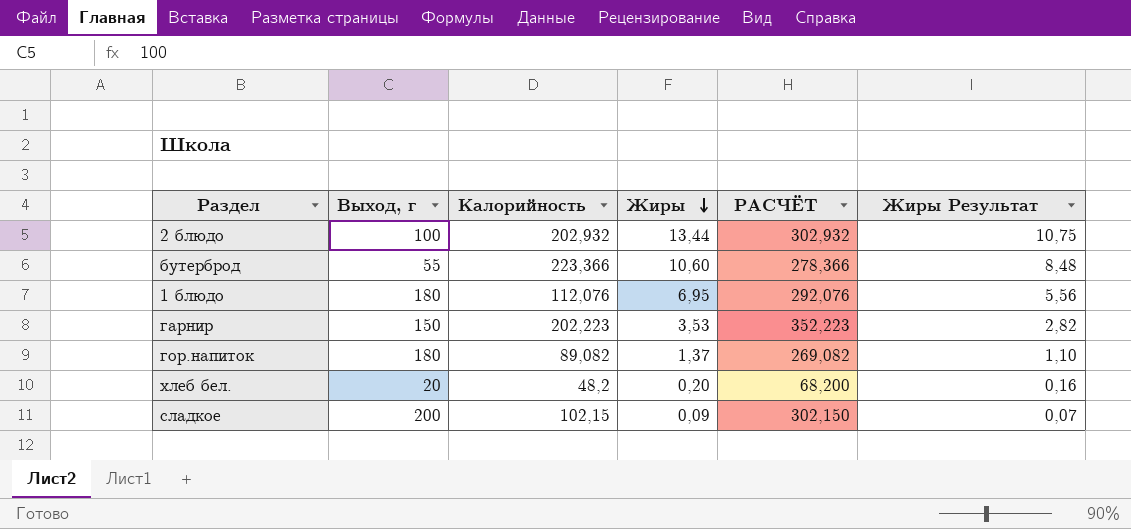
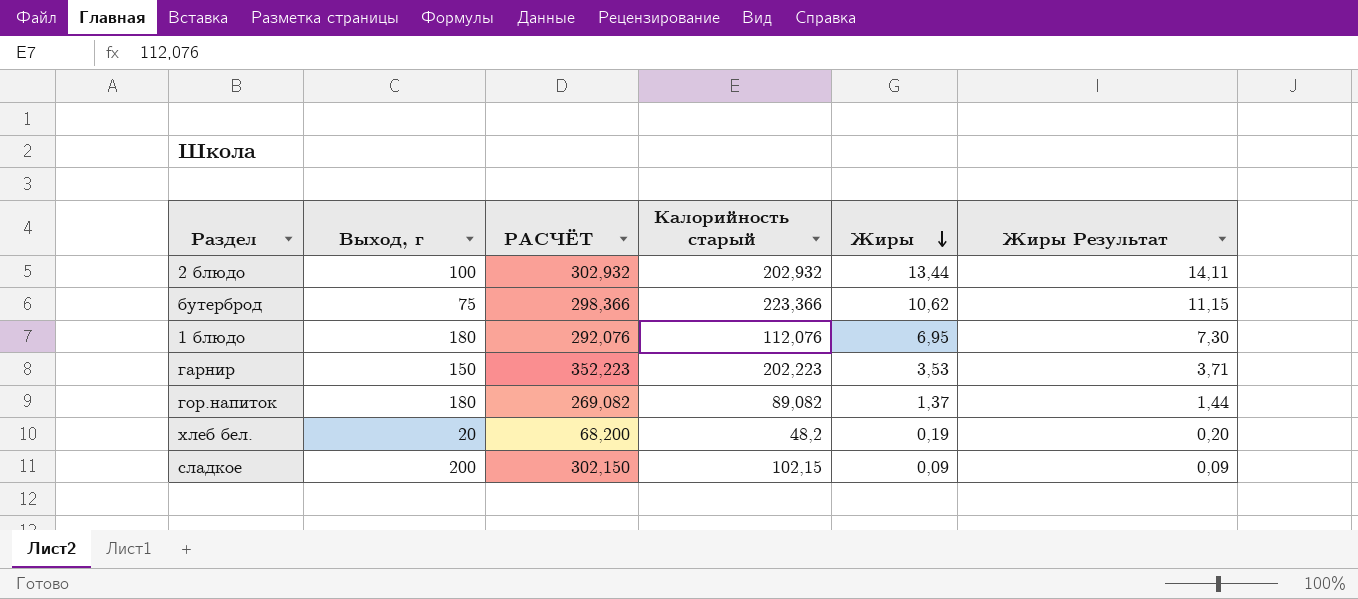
column РАСЧЁТ | position: 5 -> 3
column name: Калорийность -> Калорийность старый
column Жиры Результат | formula: [Жиры] * 0,8 -> [Жиры] * 1,05
бутерброд | Выход, г: 55 -> 75
бутерброд | РАСЧЁТ: 278,366 -> 298,366
бутерброд | Жиры: 10,60 -> 10,62
хлеб бел. | Жиры: 0,20 -> 0,19

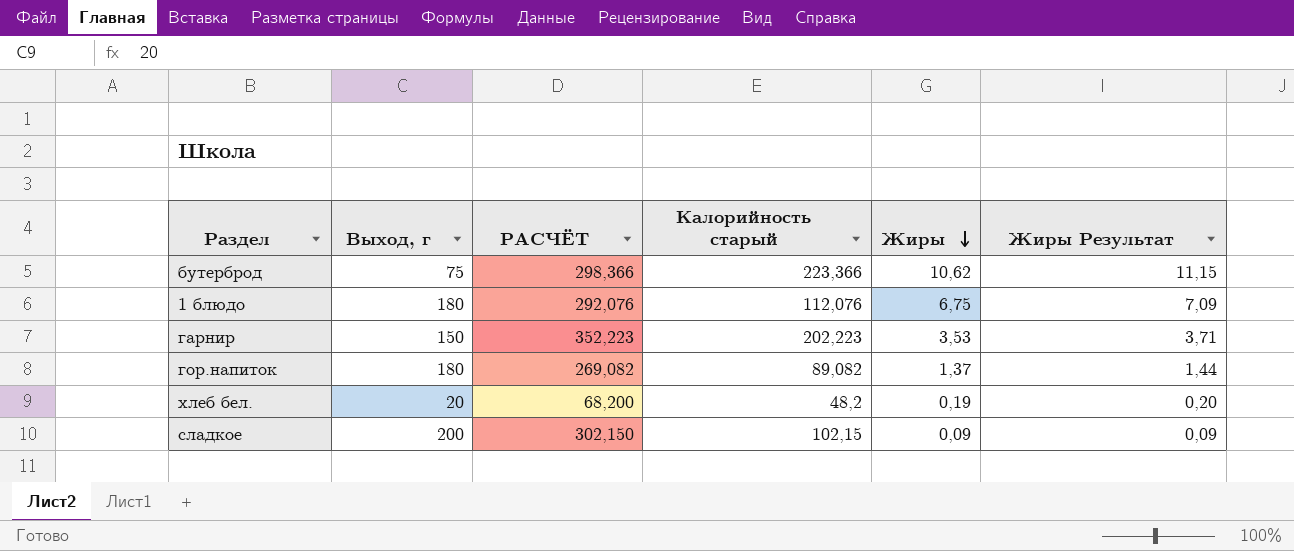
row 2 блюдо: 100 | 302,932 | 202,932 | 13,44 | 14,11 -> none
1 блюдо | Жиры: 6,95 -> 6,75
1 блюдо | Жиры Результат: 7,30 -> 7,09

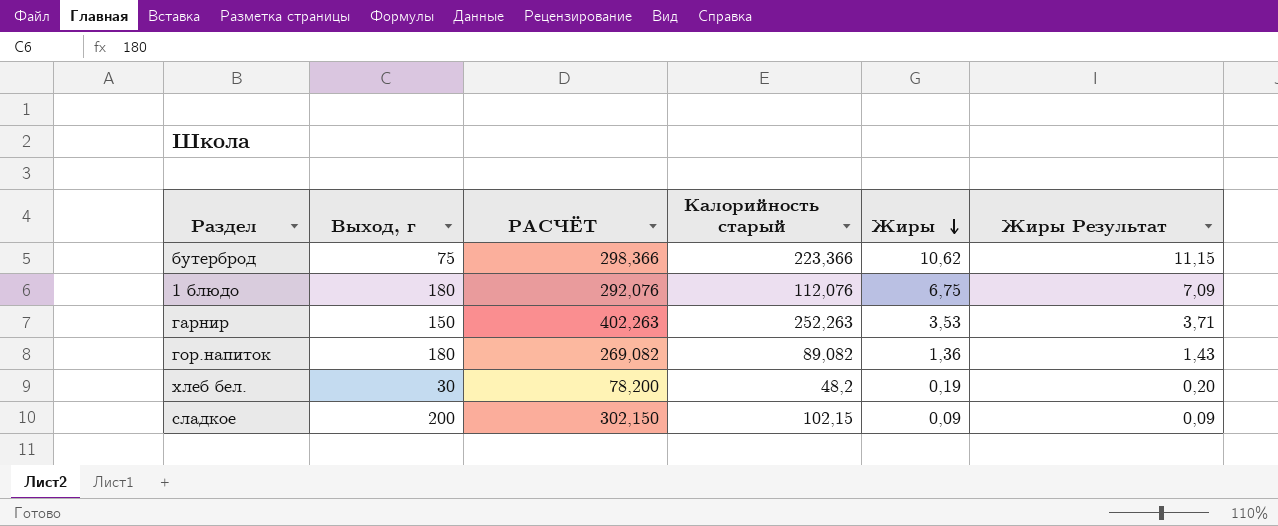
гарнир | РАСЧЁТ: 352,223 -> 402,263
гарнир | Калорийность старый: 202,223 -> 252,263
гор.напиток | Жиры: 1,37 -> 1,36
гор.напиток | Жиры Результат: 1,44 -> 1,43
хлеб бел. | Выход, г: 20 -> 30
хлеб бел. | РАСЧЁТ: 68,200 -> 78,200

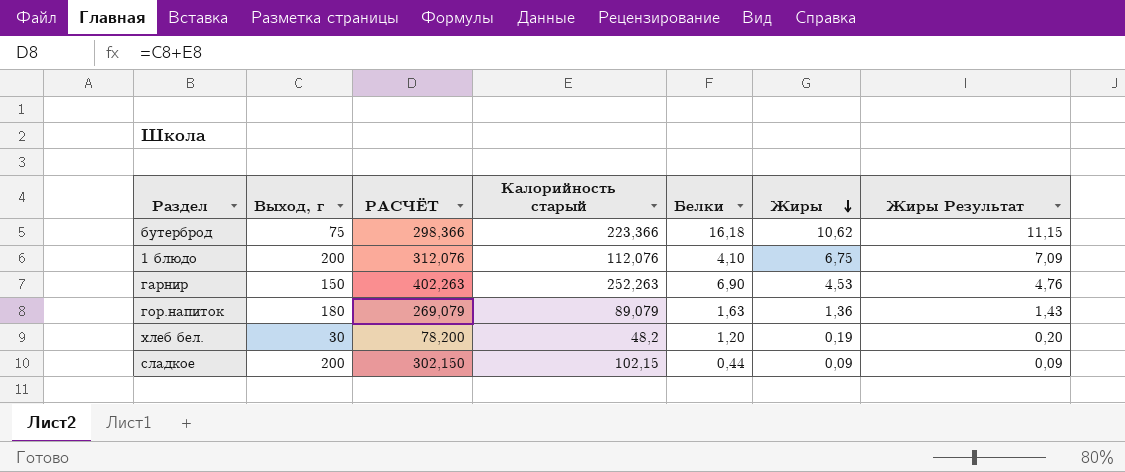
column Белки | position: none -> 5
1 блюдо | Выход, г: 180 -> 200
1 блюдо | РАСЧЁТ: 292,076 -> 312,076
гарнир | Жиры: 3,53 -> 4,53
гарнир | Жиры Результат: 3,71 -> 4,76
гор.напиток | РАСЧЁТ: 269,082 -> 269,079
гор.напиток | Калорийность старый: 89,082 -> 89,079

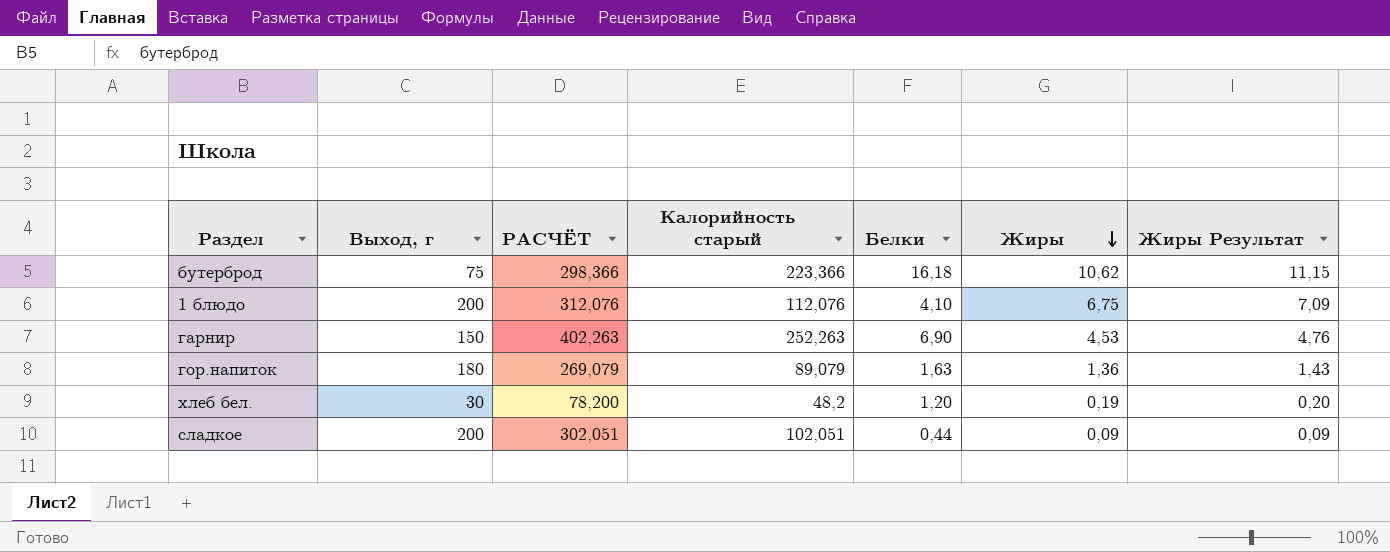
сладкое | РАСЧЁТ: 302,150 -> 302,051
сладкое | Калорийность старый: 102,15 -> 102,051

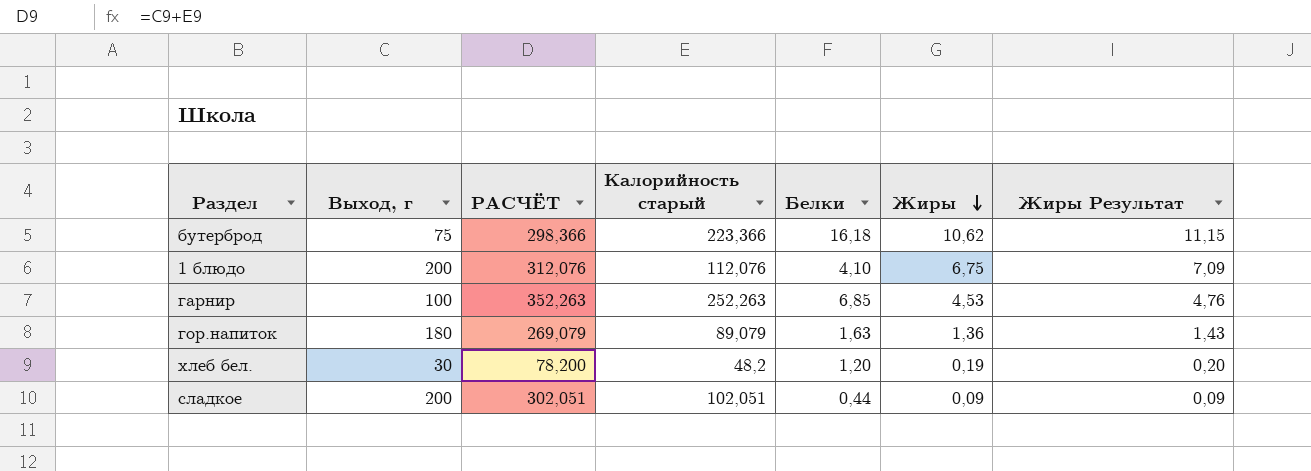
гарнир | Выход, г: 150 -> 100
гарнир | РАСЧЁТ: 402,263 -> 352,263
гарнир | Белки: 6,90 -> 6,85

